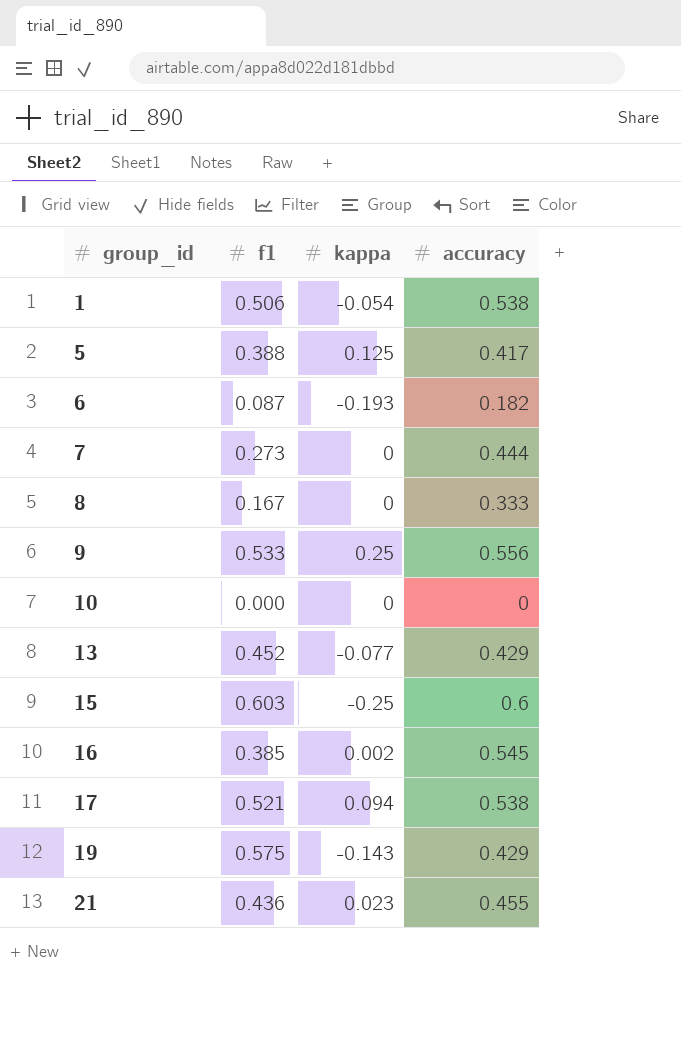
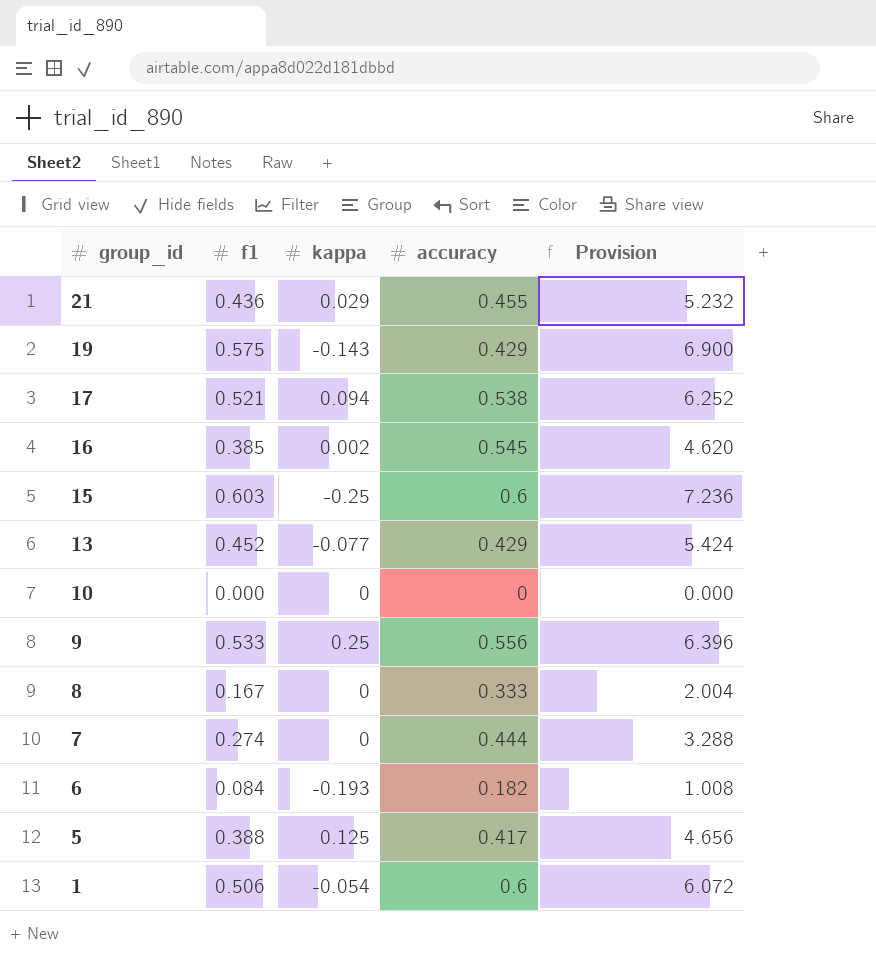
row order: group_id ascending -> group_id descending
column Provision | formula: none -> [f1] * 12
21 | kappa: 0.023 -> 0.029
7 | f1: 0.273 -> 0.274
6 | f1: 0.087 -> 0.084
1 | accuracy: 0.538 -> 0.6

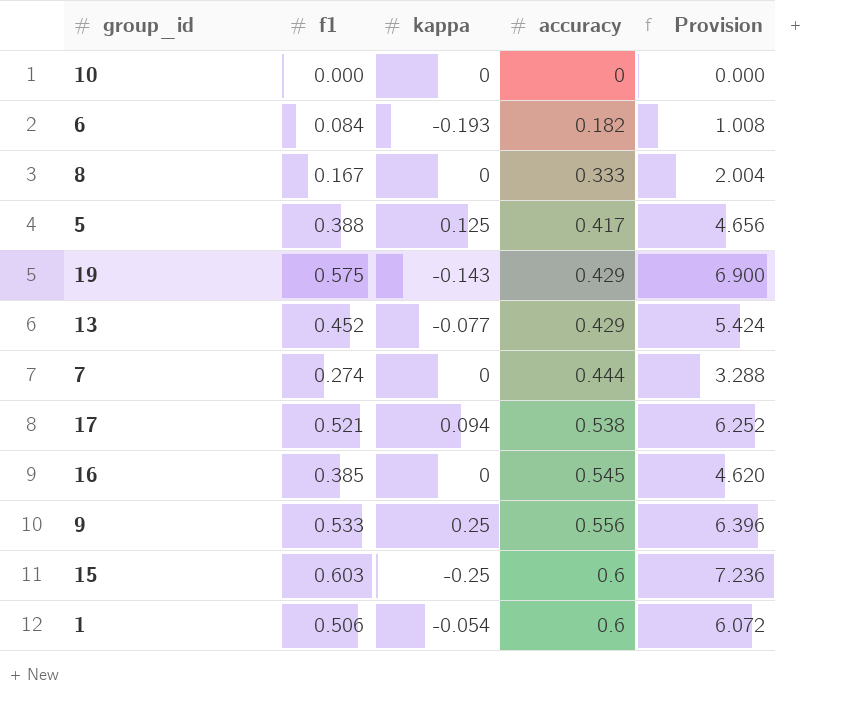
row order: group_id descending -> accuracy ascending
row 21: 0.436 | 0.029 | 0.455 | 5.232 -> none
16 | kappa: 0.002 -> 0

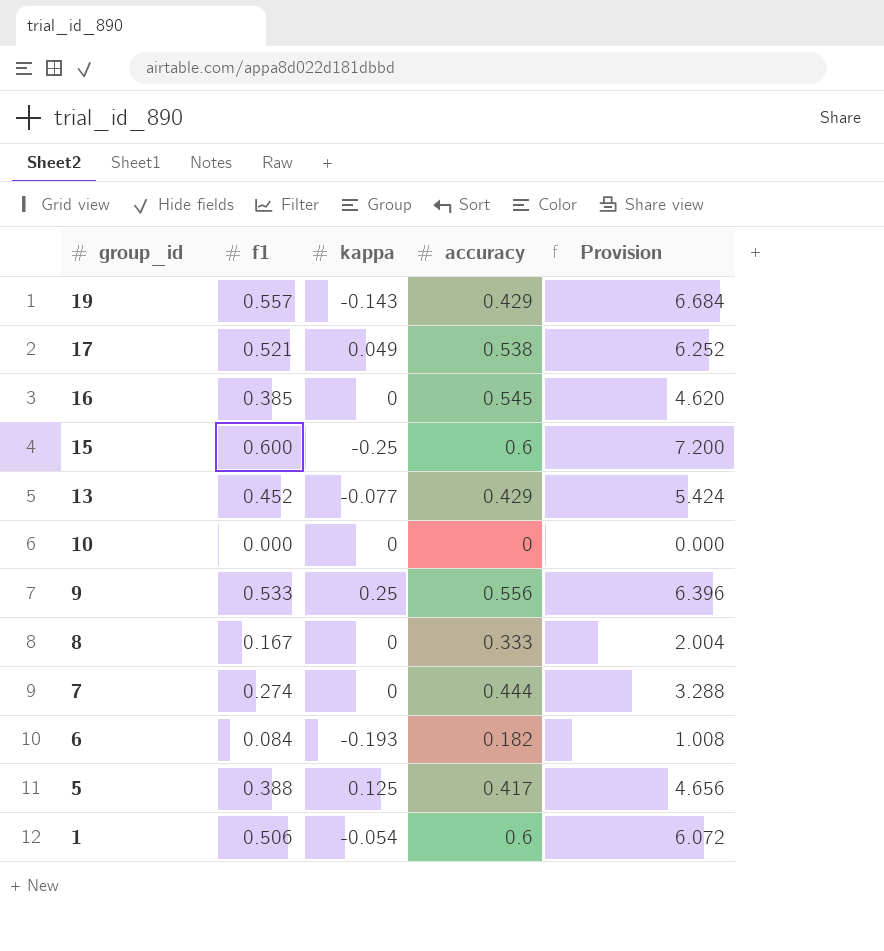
row order: accuracy ascending -> group_id descending
19 | f1: 0.575 -> 0.557
19 | Provision: 6.900 -> 6.684
17 | kappa: 0.094 -> 0.049
15 | f1: 0.603 -> 0.600
15 | Provision: 7.236 -> 7.200

